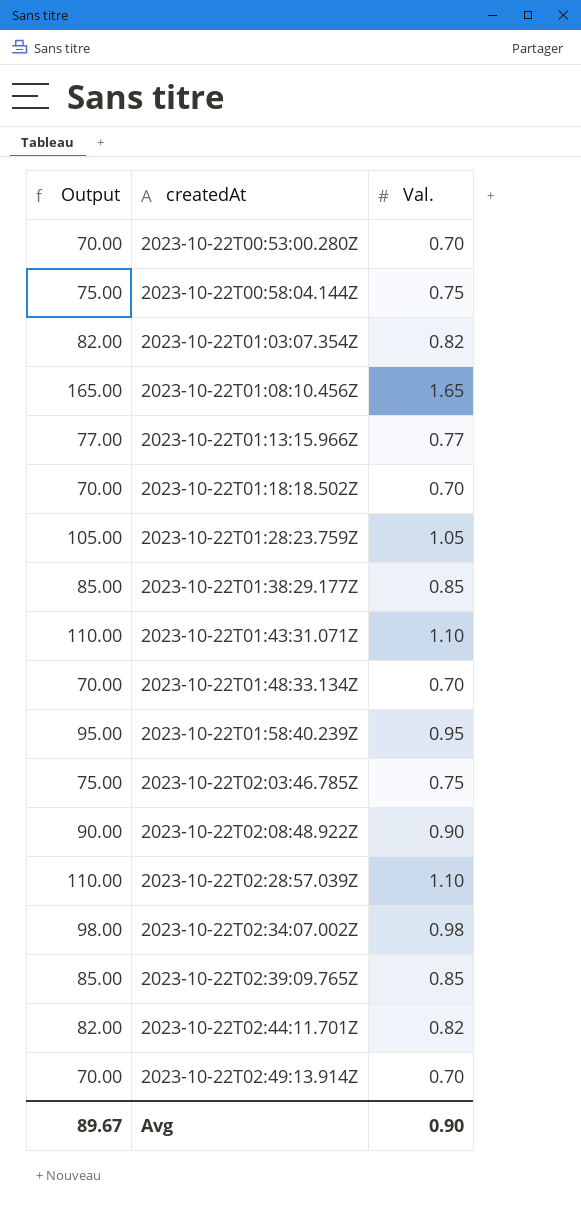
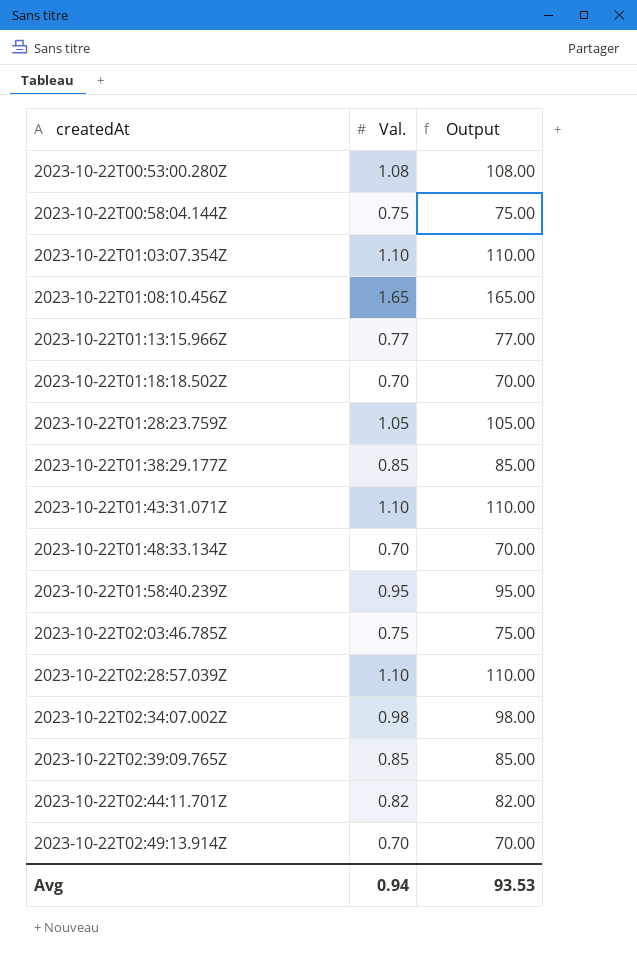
column Output | position: 1 -> 3
row 2023-10-22T02:08:48.922Z: 90.00 | 0.90 -> none
2023-10-22T00:53:00.280Z | Val.: 0.70 -> 1.08
2023-10-22T00:53:00.280Z | Output: 70.00 -> 108.00
2023-10-22T01:03:07.354Z | Val.: 0.82 -> 1.10
2023-10-22T01:03:07.354Z | Output: 82.00 -> 110.00
Avg | Val.: 0.90 -> 0.94
Avg | Output: 89.67 -> 93.53

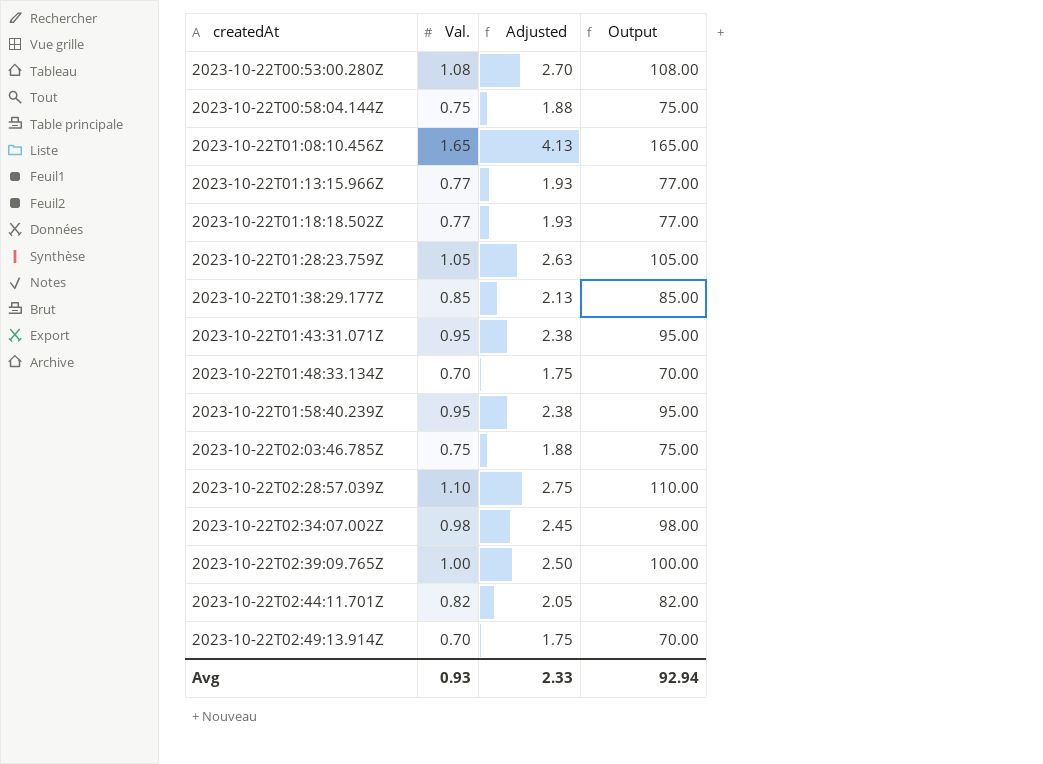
column Adjusted | formula: none -> [Val.] * 2.5
row 2023-10-22T01:03:07.354Z: 1.10 | 110.00 -> none
2023-10-22T01:18:18.502Z | Val.: 0.70 -> 0.77
2023-10-22T01:18:18.502Z | Output: 70.00 -> 77.00
2023-10-22T01:43:31.071Z | Val.: 1.10 -> 0.95
2023-10-22T01:43:31.071Z | Output: 110.00 -> 95.00
2023-10-22T02:39:09.765Z | Val.: 0.85 -> 1.00
2023-10-22T02:39:09.765Z | Output: 85.00 -> 100.00
Avg | Val.: 0.94 -> 0.93
Avg | Output: 93.53 -> 92.94

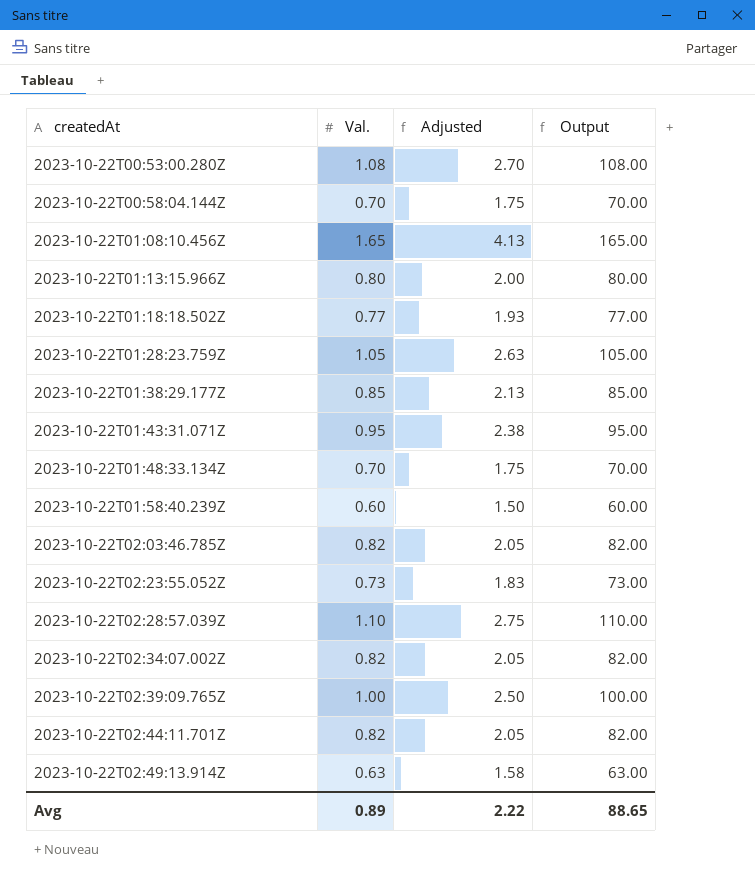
2023-10-22T00:58:04.144Z | Val.: 0.75 -> 0.70
2023-10-22T00:58:04.144Z | Adjusted: 1.88 -> 1.75
2023-10-22T00:58:04.144Z | Output: 75.00 -> 70.00
2023-10-22T01:13:15.966Z | Val.: 0.77 -> 0.80
2023-10-22T01:13:15.966Z | Adjusted: 1.93 -> 2.00
2023-10-22T01:13:15.966Z | Output: 77.00 -> 80.00
2023-10-22T01:58:40.239Z | Val.: 0.95 -> 0.60
2023-10-22T01:58:40.239Z | Adjusted: 2.38 -> 1.50
2023-10-22T01:58:40.239Z | Output: 95.00 -> 60.00
2023-10-22T02:03:46.785Z | Val.: 0.75 -> 0.82
2023-10-22T02:03:46.785Z | Adjusted: 1.88 -> 2.05
2023-10-22T02:03:46.785Z | Output: 75.00 -> 82.00
row 2023-10-22T02:23:55.052Z: none -> 0.73 | 1.83 | 73.00
2023-10-22T02:34:07.002Z | Val.: 0.98 -> 0.82
2023-10-22T02:34:07.002Z | Adjusted: 2.45 -> 2.05
2023-10-22T02:34:07.002Z | Output: 98.00 -> 82.00
2023-10-22T02:49:13.914Z | Val.: 0.70 -> 0.63
2023-10-22T02:49:13.914Z | Adjusted: 1.75 -> 1.58
2023-10-22T02:49:13.914Z | Output: 70.00 -> 63.00
Avg | Val.: 0.93 -> 0.89
Avg | Adjusted: 2.33 -> 2.22
Avg | Output: 92.94 -> 88.65

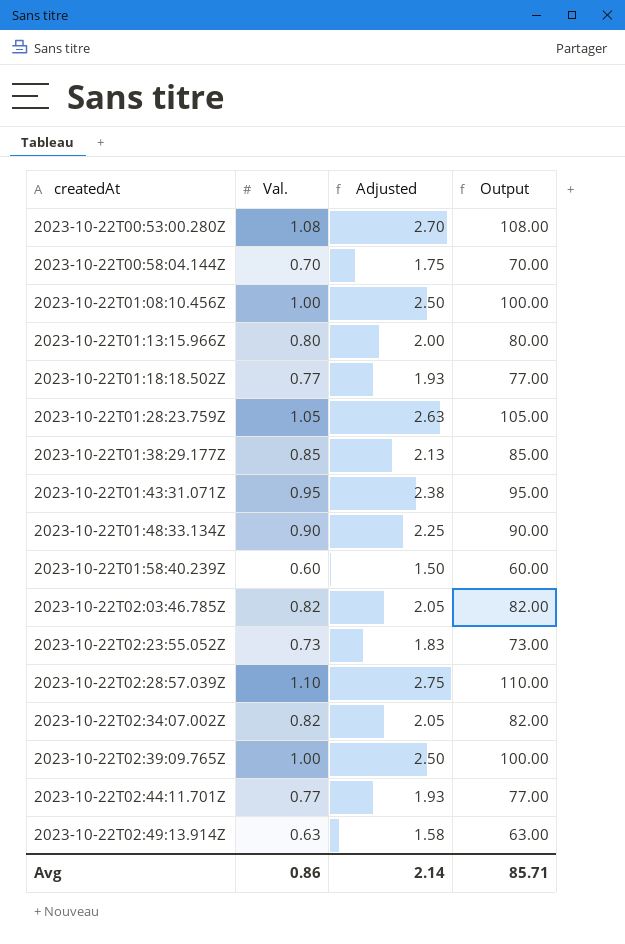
2023-10-22T01:08:10.456Z | Val.: 1.65 -> 1.00
2023-10-22T01:08:10.456Z | Adjusted: 4.13 -> 2.50
2023-10-22T01:08:10.456Z | Output: 165.00 -> 100.00
2023-10-22T01:48:33.134Z | Val.: 0.70 -> 0.90
2023-10-22T01:48:33.134Z | Adjusted: 1.75 -> 2.25
2023-10-22T01:48:33.134Z | Output: 70.00 -> 90.00
2023-10-22T02:44:11.701Z | Val.: 0.82 -> 0.77
2023-10-22T02:44:11.701Z | Adjusted: 2.05 -> 1.93
2023-10-22T02:44:11.701Z | Output: 82.00 -> 77.00
Avg | Val.: 0.89 -> 0.86
Avg | Adjusted: 2.22 -> 2.14
Avg | Output: 88.65 -> 85.71

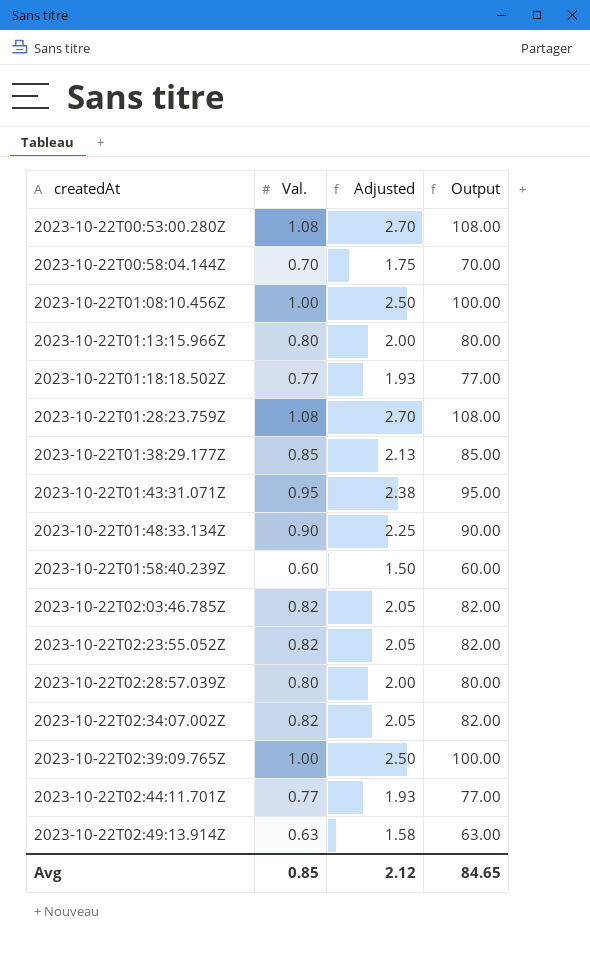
2023-10-22T01:28:23.759Z | Val.: 1.05 -> 1.08
2023-10-22T01:28:23.759Z | Adjusted: 2.63 -> 2.70
2023-10-22T01:28:23.759Z | Output: 105.00 -> 108.00
2023-10-22T02:23:55.052Z | Val.: 0.73 -> 0.82
2023-10-22T02:23:55.052Z | Adjusted: 1.83 -> 2.05
2023-10-22T02:23:55.052Z | Output: 73.00 -> 82.00
2023-10-22T02:28:57.039Z | Val.: 1.10 -> 0.80
2023-10-22T02:28:57.039Z | Adjusted: 2.75 -> 2.00
2023-10-22T02:28:57.039Z | Output: 110.00 -> 80.00
Avg | Val.: 0.86 -> 0.85
Avg | Adjusted: 2.14 -> 2.12
Avg | Output: 85.71 -> 84.65

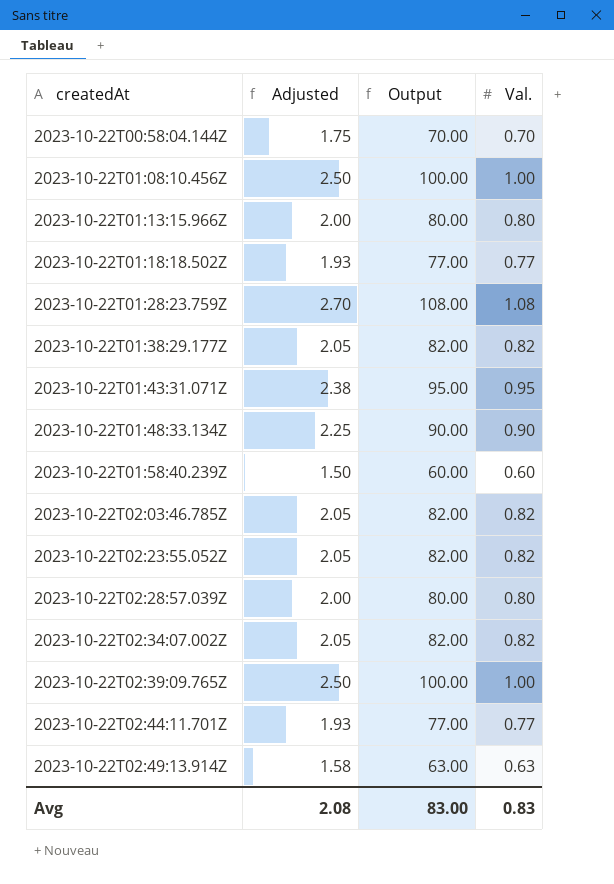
column Val. | position: 2 -> 4
row 2023-10-22T00:53:00.280Z: 1.08 | 2.70 | 108.00 -> none
2023-10-22T01:38:29.177Z | Adjusted: 2.13 -> 2.05
2023-10-22T01:38:29.177Z | Output: 85.00 -> 82.00
2023-10-22T01:38:29.177Z | Val.: 0.85 -> 0.82
Avg | Adjusted: 2.12 -> 2.08
Avg | Output: 84.65 -> 83.00
Avg | Val.: 0.85 -> 0.83

